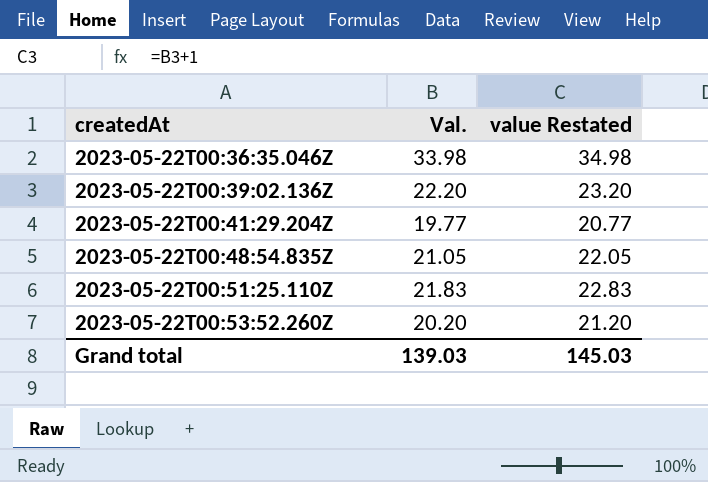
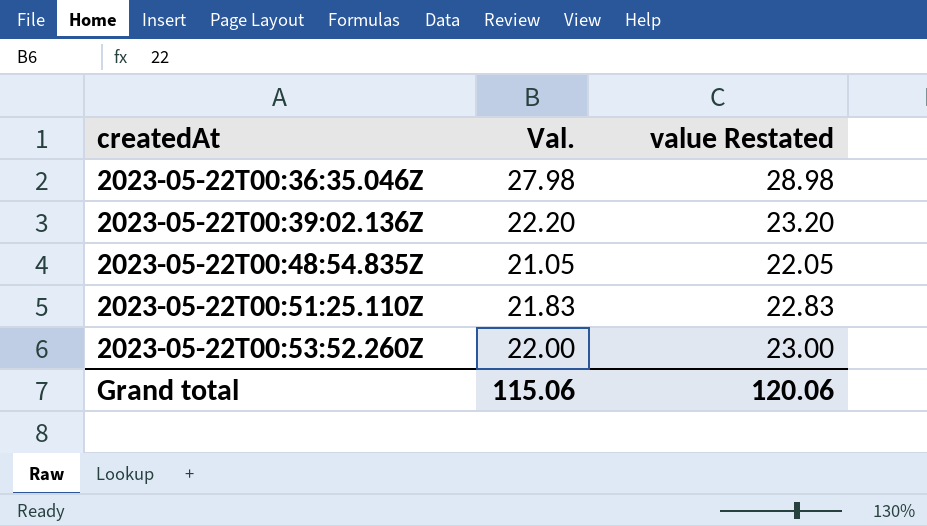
row 2023-05-22T00:41:29.204Z: 19.77 | 20.77 -> none
2023-05-22T00:36:35.046Z | Val.: 33.98 -> 27.98
2023-05-22T00:36:35.046Z | value Restated: 34.98 -> 28.98
2023-05-22T00:53:52.260Z | Val.: 20.20 -> 22.00
2023-05-22T00:53:52.260Z | value Restated: 21.20 -> 23.00
Grand total | Val.: 139.03 -> 115.06
Grand total | value Restated: 145.03 -> 120.06

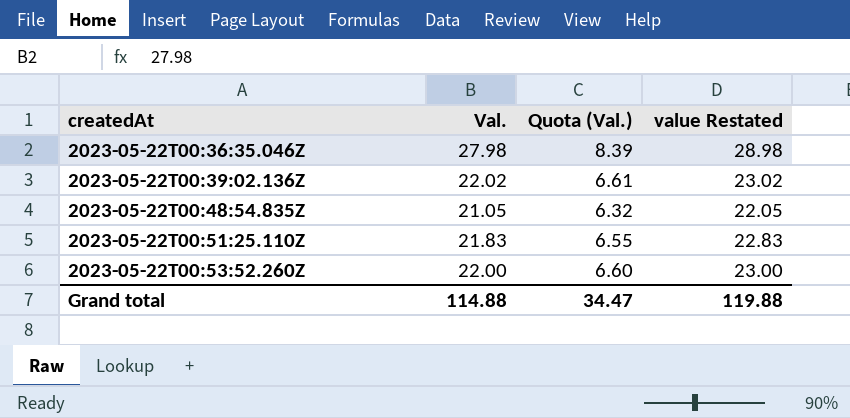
column Quota (Val.) | formula: none -> [Val.] * 0.3
2023-05-22T00:39:02.136Z | Val.: 22.20 -> 22.02
2023-05-22T00:39:02.136Z | value Restated: 23.20 -> 23.02
Grand total | Val.: 115.06 -> 114.88
Grand total | value Restated: 120.06 -> 119.88

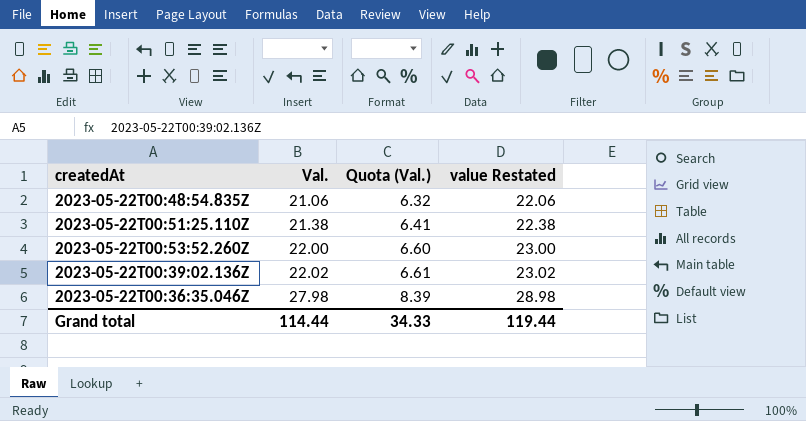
row order: createdAt ascending -> Val. ascending
2023-05-22T00:48:54.835Z | Val.: 21.05 -> 21.06
2023-05-22T00:48:54.835Z | value Restated: 22.05 -> 22.06
2023-05-22T00:51:25.110Z | Val.: 21.83 -> 21.38
2023-05-22T00:51:25.110Z | Quota (Val.): 6.55 -> 6.41
2023-05-22T00:51:25.110Z | value Restated: 22.83 -> 22.38
Grand total | Val.: 114.88 -> 114.44
Grand total | Quota (Val.): 34.47 -> 34.33
Grand total | value Restated: 119.88 -> 119.44

